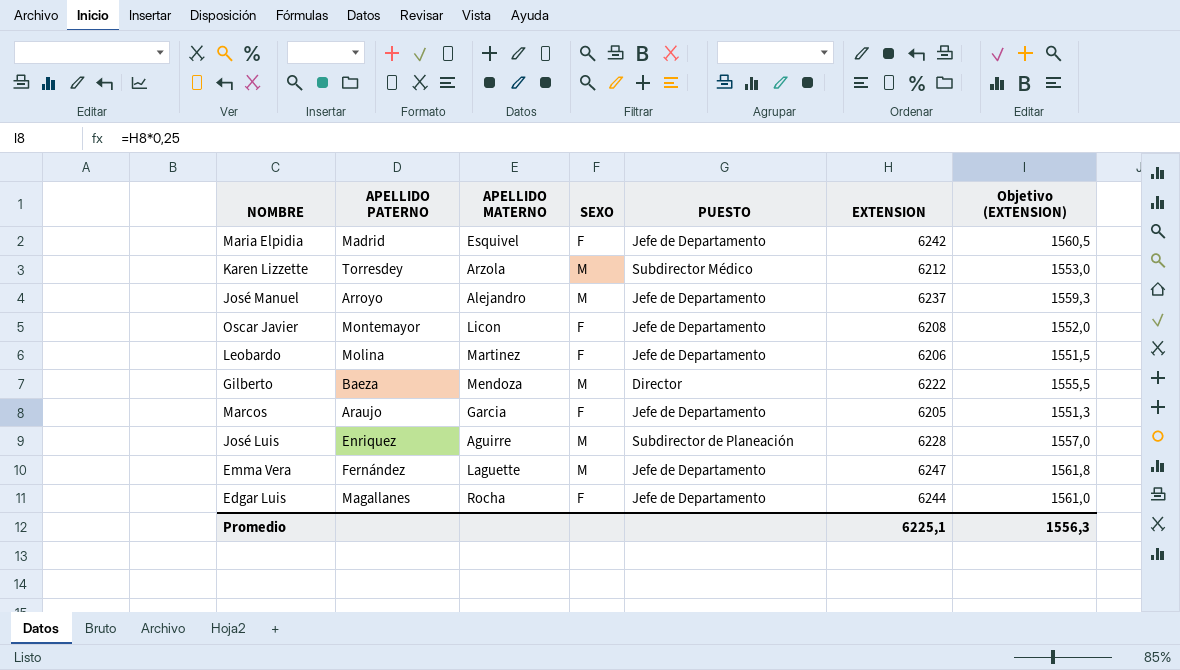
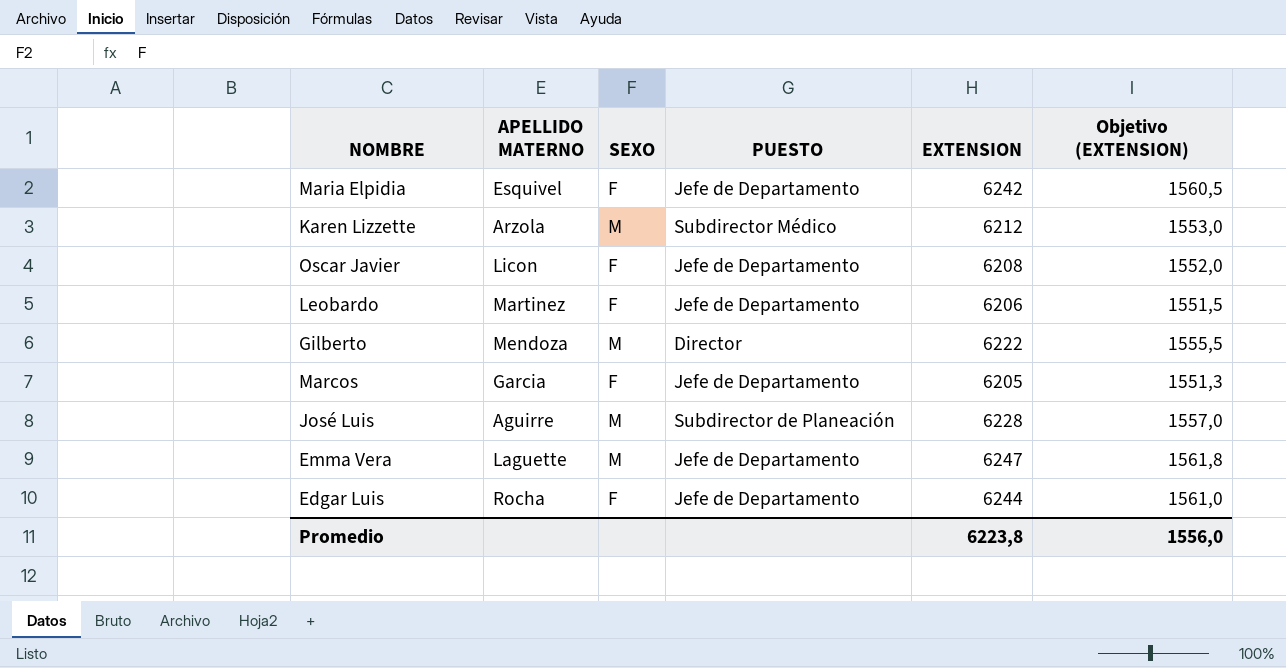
column APELLIDO PATERNO | position: 2 -> none
row José Manuel: Arroyo | Alejandro | M | Jefe de Departamento | 6237 | 1559,3 -> none
Promedio | EXTENSION: 6225,1 -> 6223,8
Promedio | Objetivo (EXTENSION): 1556,3 -> 1556,0

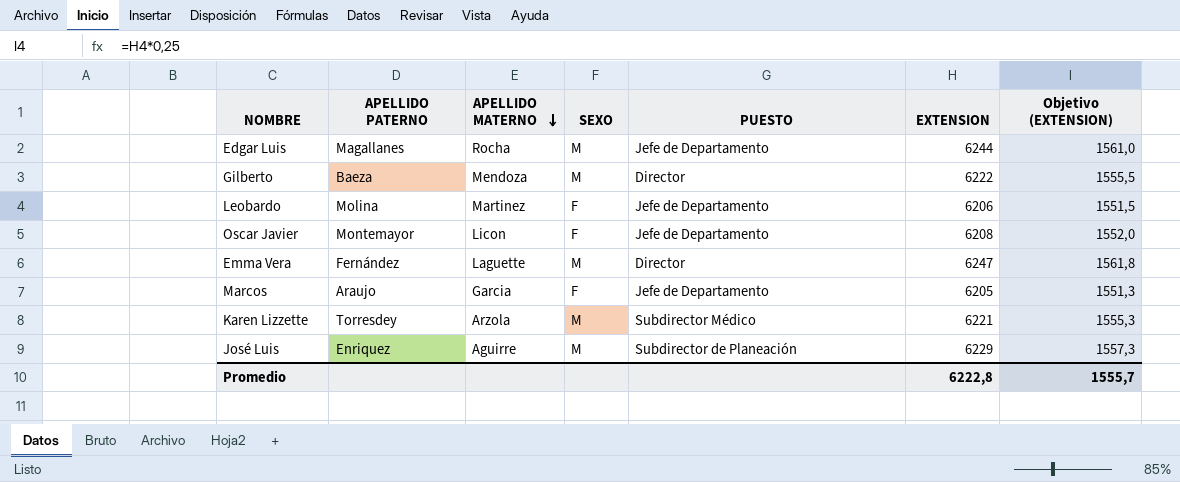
row order: none -> APELLIDO MATERNO descending
column APELLIDO PATERNO | position: none -> 2
row Maria Elpidia: Esquivel | F | Jefe de Departamento | 6242 | 1560,5 -> none
Edgar Luis | SEXO: F -> M
Emma Vera | PUESTO: Jefe de Departamento -> Director
Karen Lizzette | EXTENSION: 6212 -> 6221
Karen Lizzette | Objetivo (EXTENSION): 1553,0 -> 1555,3
José Luis | EXTENSION: 6228 -> 6229
José Luis | Objetivo (EXTENSION): 1557,0 -> 1557,3
Promedio | EXTENSION: 6223,8 -> 6222,8
Promedio | Objetivo (EXTENSION): 1556,0 -> 1555,7

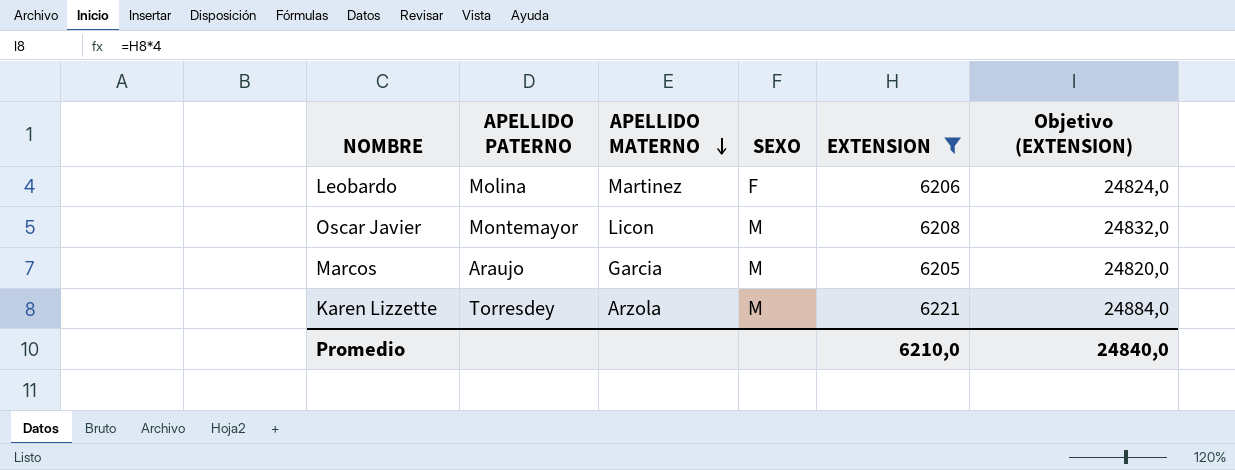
filter: none -> EXTENSION <= 6221
column PUESTO | position: 5 -> none
column Objetivo (EXTENSION) | formula: [EXTENSION] * 0,25 -> [EXTENSION] * 4
Oscar Javier | SEXO: F -> M
Marcos | SEXO: F -> M
Promedio | EXTENSION: 6222,8 -> 6210,0
Promedio | Objetivo (EXTENSION): 1555,7 -> 24840,0

